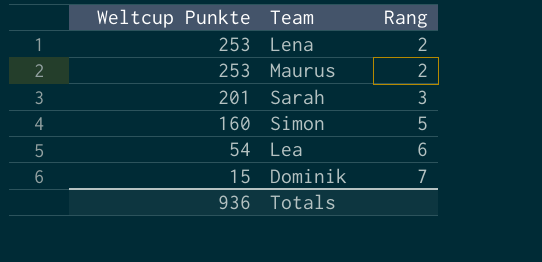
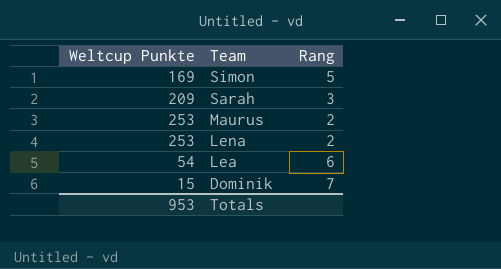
row order: Weltcup Punkte descending -> Team descending
Simon | Weltcup Punkte: 160 -> 169
Sarah | Weltcup Punkte: 201 -> 209
Totals | Weltcup Punkte: 936 -> 953

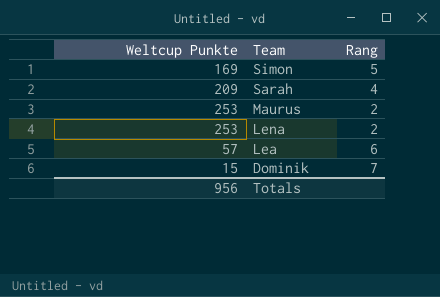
Sarah | Rang: 3 -> 4
Lea | Weltcup Punkte: 54 -> 57
Totals | Weltcup Punkte: 953 -> 956

